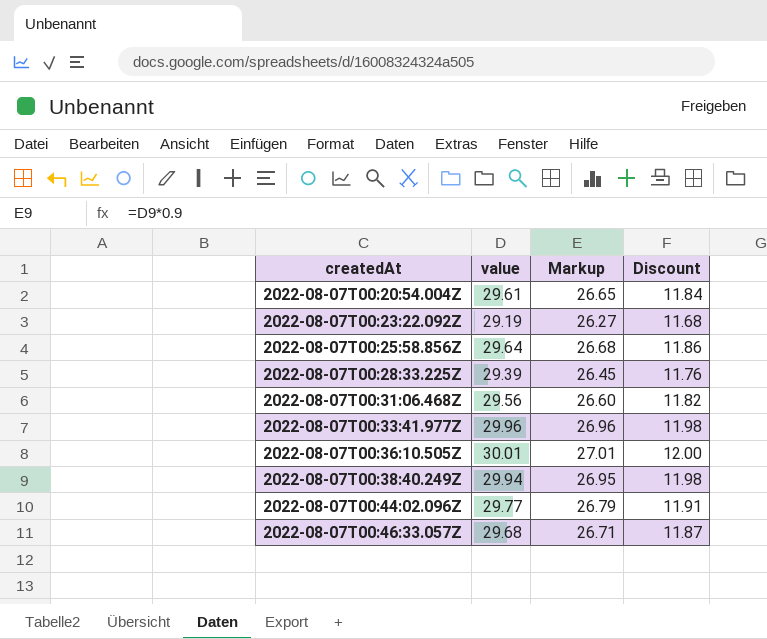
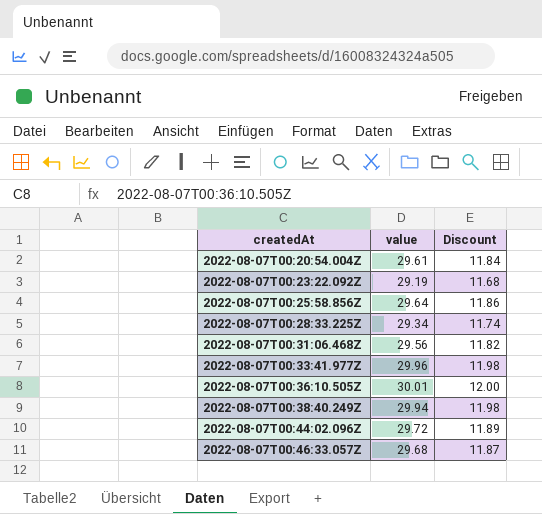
column Markup | formula: [value] * 0.9 -> none
2022-08-07T00:28:33.225Z | value: 29.39 -> 29.34
2022-08-07T00:28:33.225Z | Discount: 11.76 -> 11.74
2022-08-07T00:44:02.096Z | value: 29.77 -> 29.72
2022-08-07T00:44:02.096Z | Discount: 11.91 -> 11.89

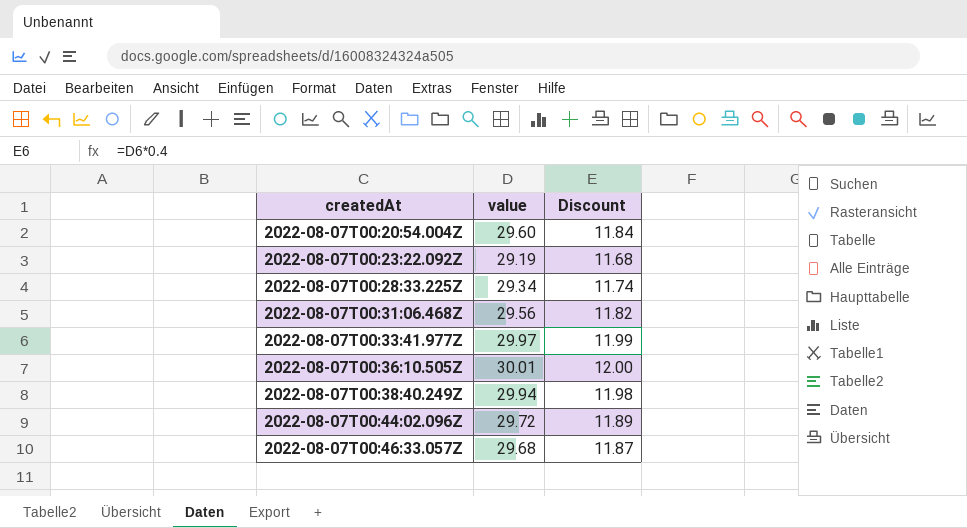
row 2022-08-07T00:25:58.856Z: 29.64 | 11.86 -> none
2022-08-07T00:20:54.004Z | value: 29.61 -> 29.60
2022-08-07T00:33:41.977Z | value: 29.96 -> 29.97
2022-08-07T00:33:41.977Z | Discount: 11.98 -> 11.99

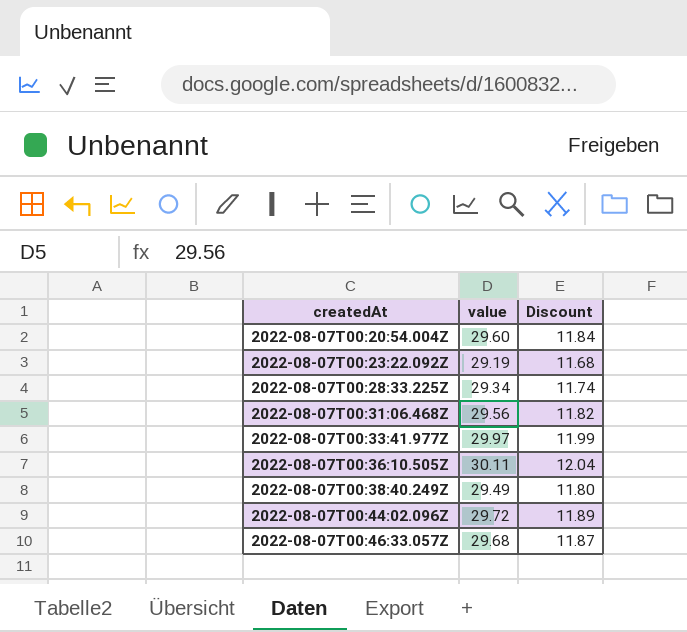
2022-08-07T00:36:10.505Z | value: 30.01 -> 30.11
2022-08-07T00:36:10.505Z | Discount: 12.00 -> 12.04
2022-08-07T00:38:40.249Z | value: 29.94 -> 29.49
2022-08-07T00:38:40.249Z | Discount: 11.98 -> 11.80

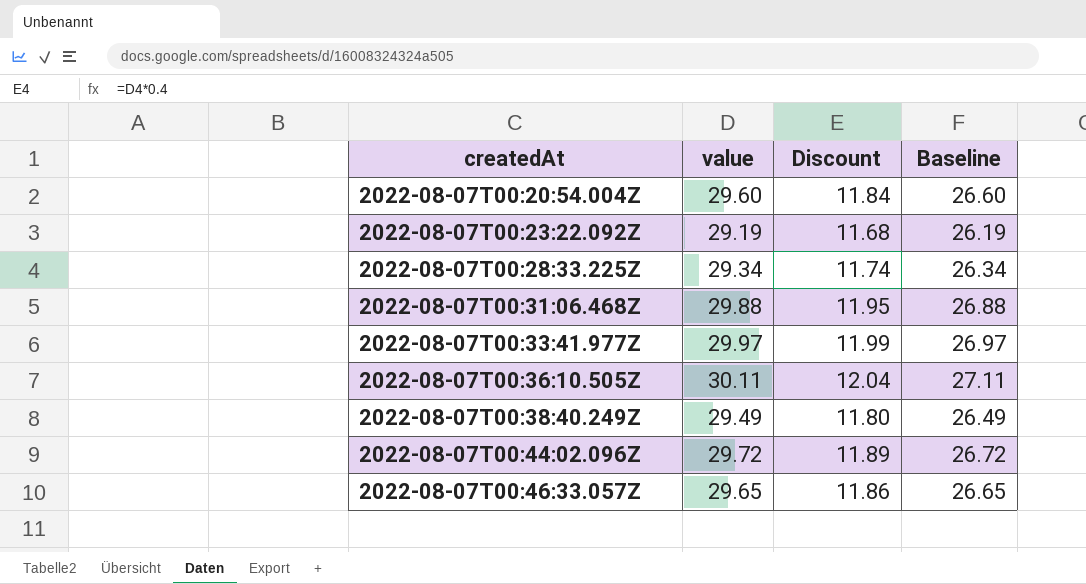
column Baseline | formula: none -> [value] - 3
2022-08-07T00:31:06.468Z | value: 29.56 -> 29.88
2022-08-07T00:31:06.468Z | Discount: 11.82 -> 11.95
2022-08-07T00:46:33.057Z | value: 29.68 -> 29.65
2022-08-07T00:46:33.057Z | Discount: 11.87 -> 11.86

